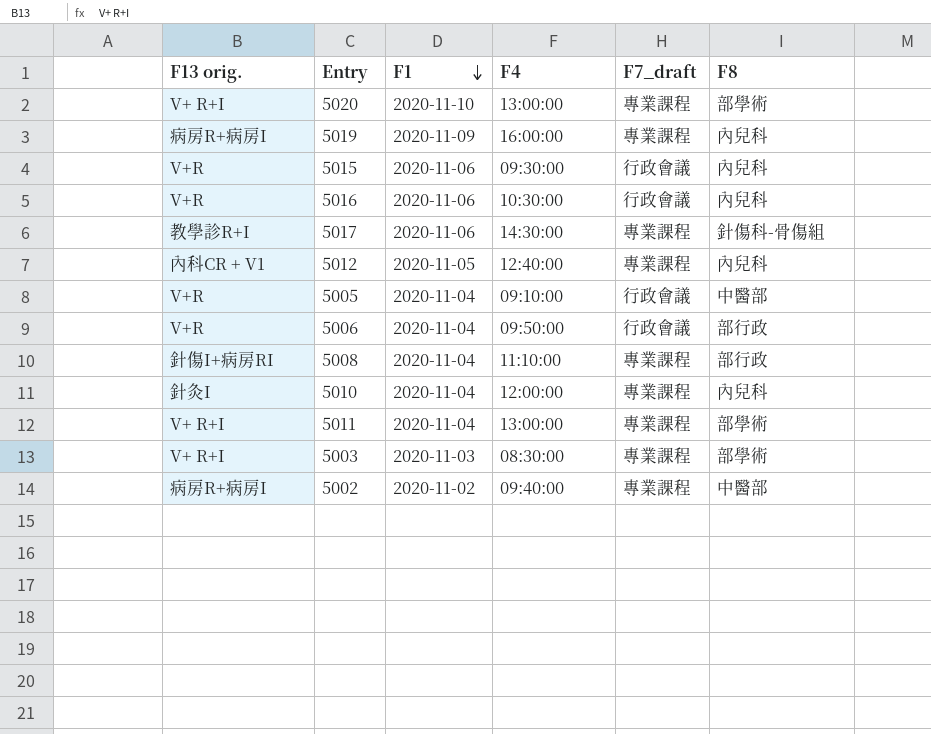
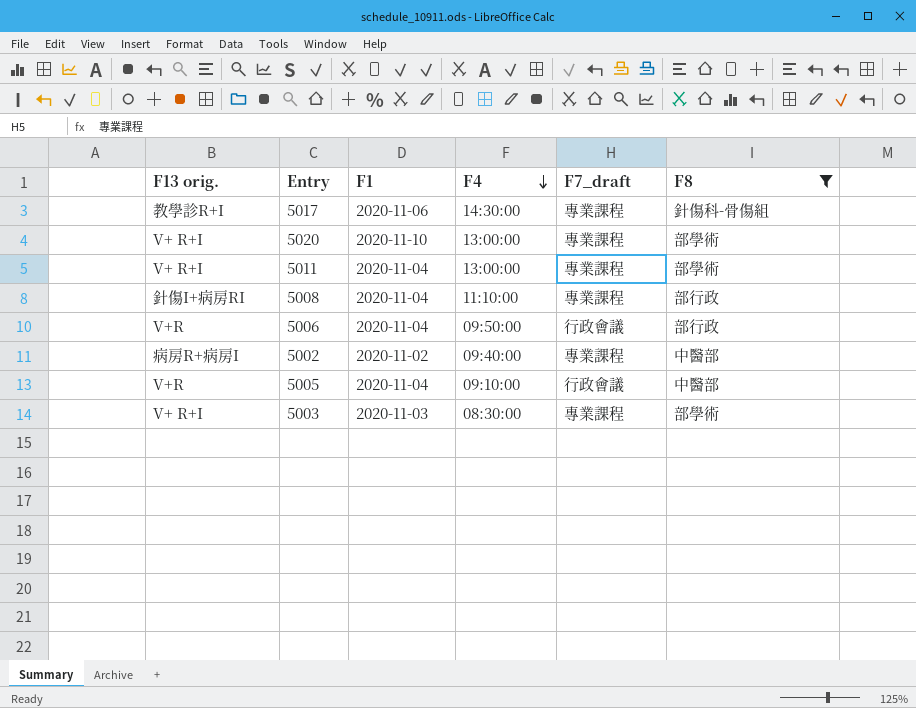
filter: none -> F8 != 內兒科
row order: F1 descending -> F4 descending

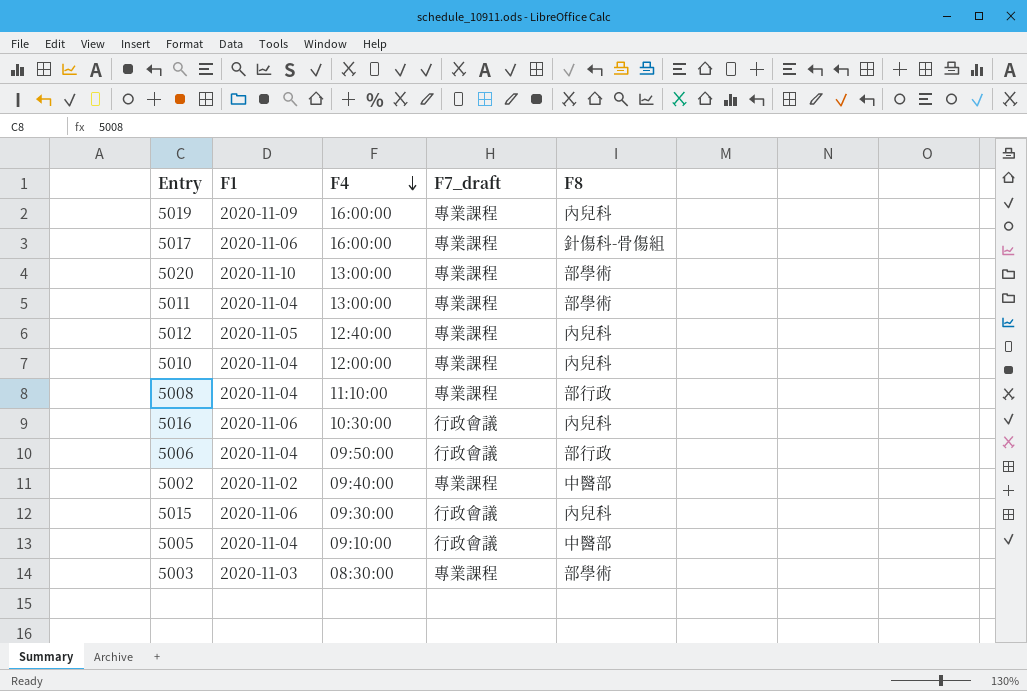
filter: F8 != 內兒科 -> none
column F13 orig. | position: 1 -> none
5017 | F4: 14:30:00 -> 16:00:00

